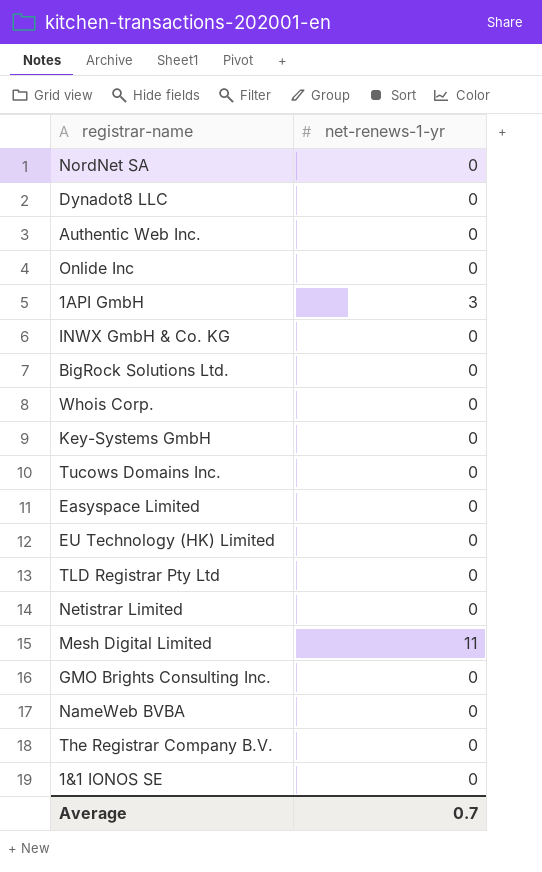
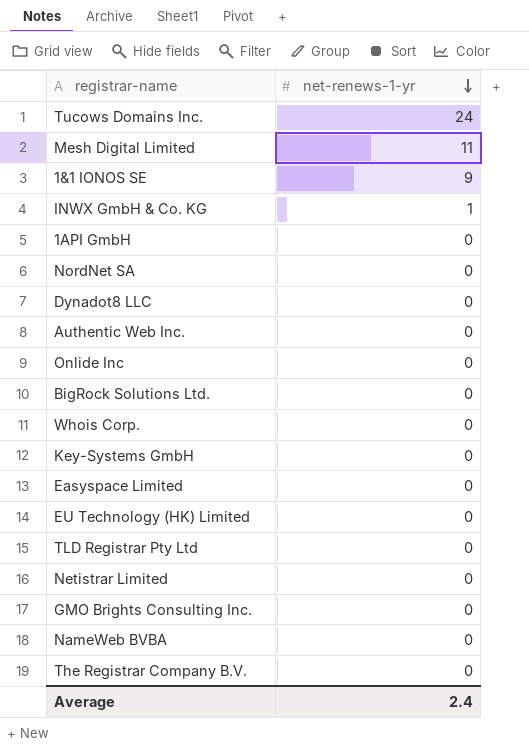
row order: none -> net-renews-1-yr descending
Tucows Domains Inc. | net-renews-1-yr: 0 -> 24
1&1 IONOS SE | net-renews-1-yr: 0 -> 9
INWX GmbH & Co. KG | net-renews-1-yr: 0 -> 1
1API GmbH | net-renews-1-yr: 3 -> 0
Average | net-renews-1-yr: 0.7 -> 2.4

